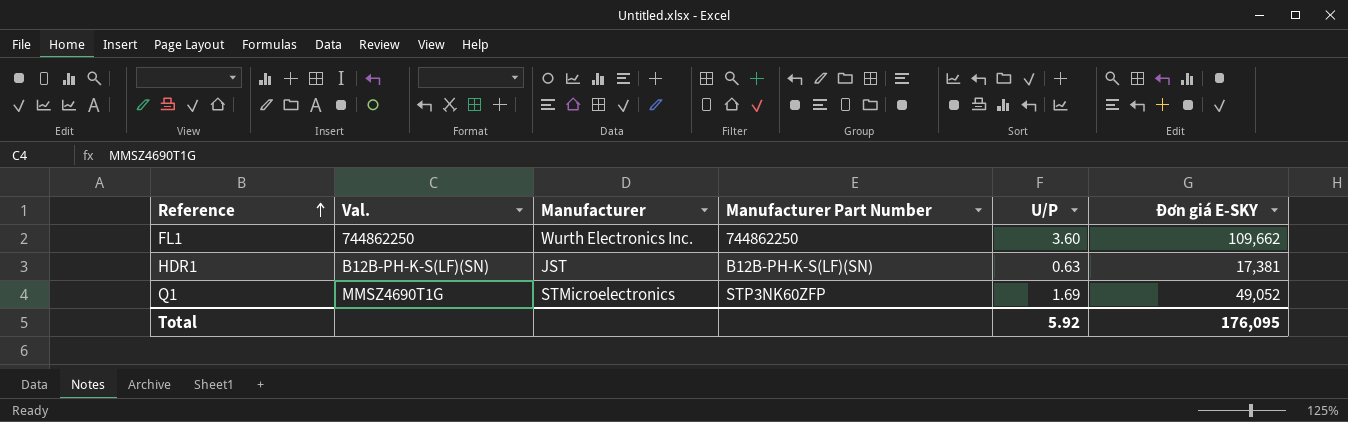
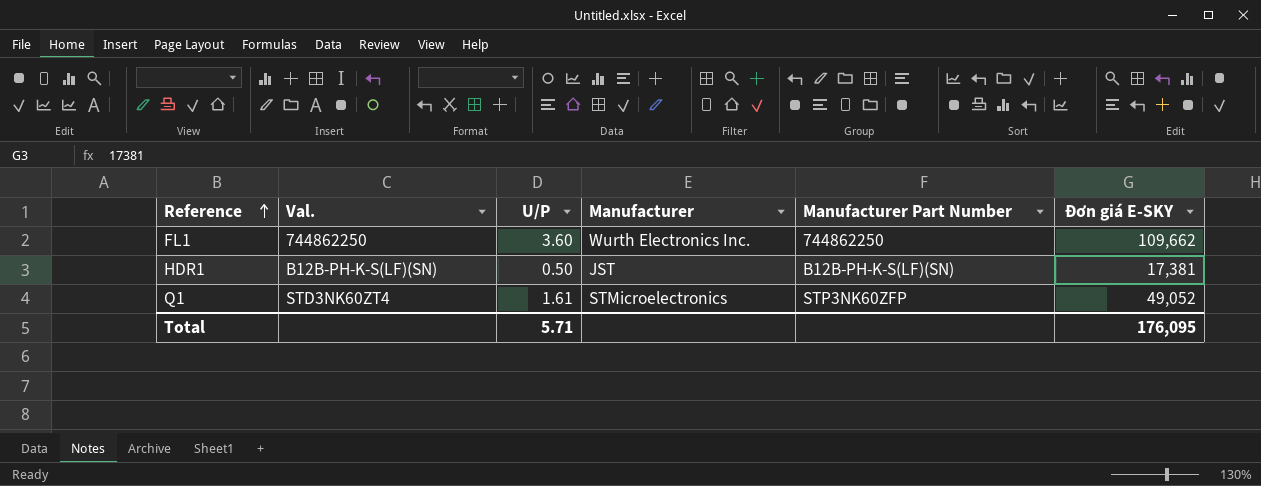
column U/P | position: 5 -> 3
HDR1 | U/P: 0.63 -> 0.50
Q1 | Val.: MMSZ4690T1G -> STD3NK60ZT4
Q1 | U/P: 1.69 -> 1.61
Total | U/P: 5.92 -> 5.71

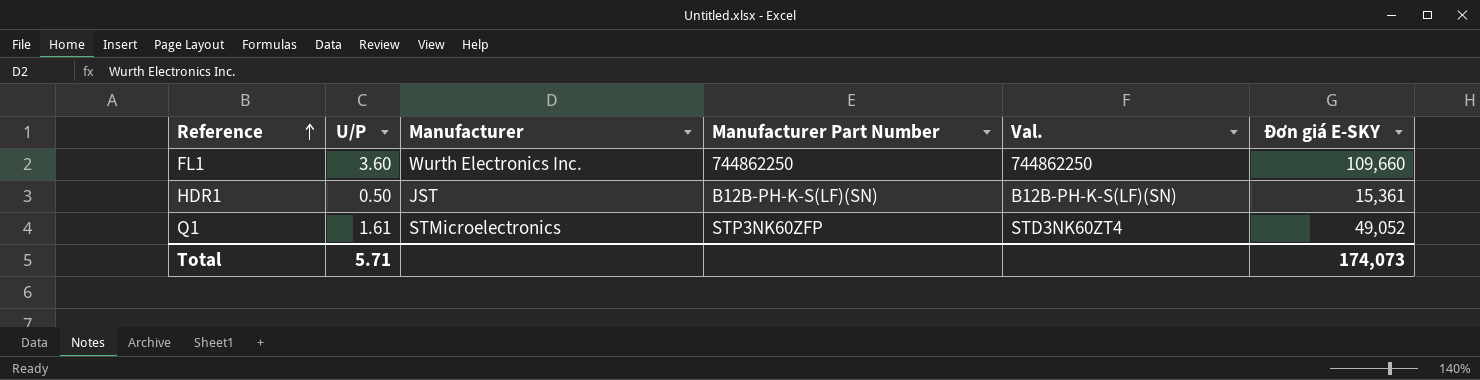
column Val. | position: 2 -> 5
FL1 | Đơn giá E-SKY: 109,662 -> 109,660
HDR1 | Đơn giá E-SKY: 17,381 -> 15,361
Total | Đơn giá E-SKY: 176,095 -> 174,073

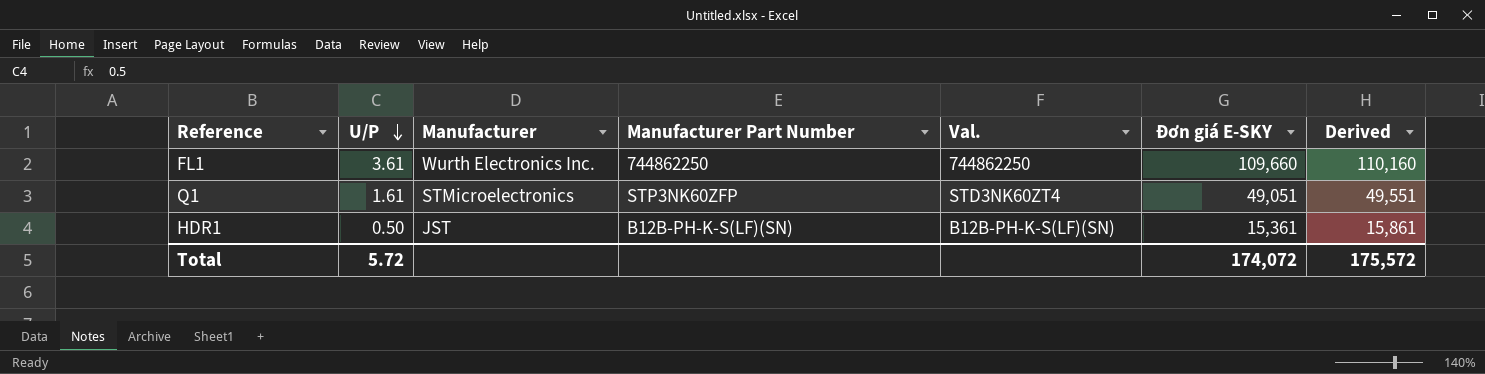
row order: Reference ascending -> U/P descending
column Derived | formula: none -> [Đơn giá E-SKY] + 500
FL1 | U/P: 3.60 -> 3.61
Q1 | Đơn giá E-SKY: 49,052 -> 49,051
Total | U/P: 5.71 -> 5.72
Total | Đơn giá E-SKY: 174,073 -> 174,072

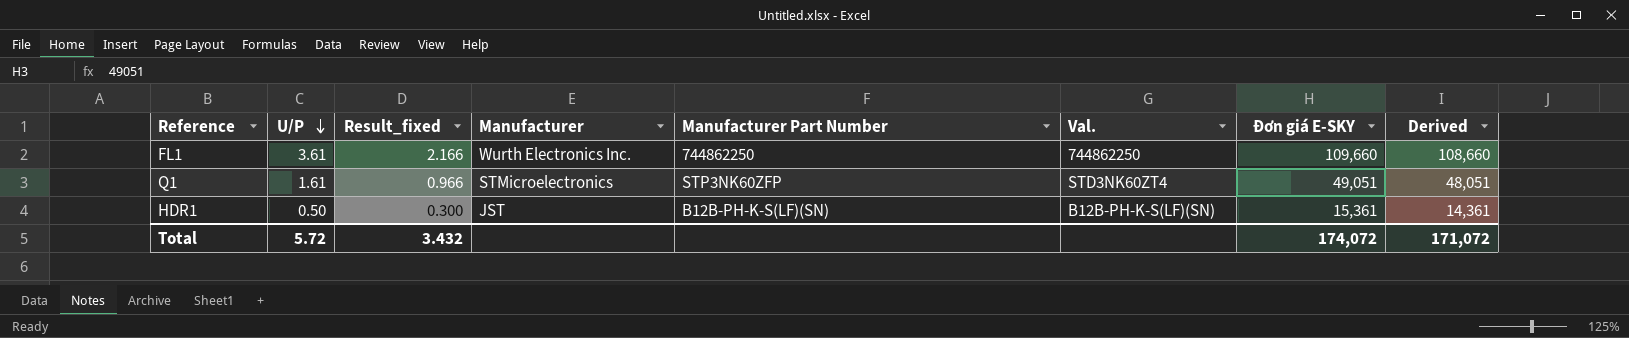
column Result_fixed | formula: none -> [U/P] * 0.6
column Derived | formula: [Đơn giá E-SKY] + 500 -> [Đơn giá E-SKY] - 1000
Total | Derived: 175,572 -> 171,072

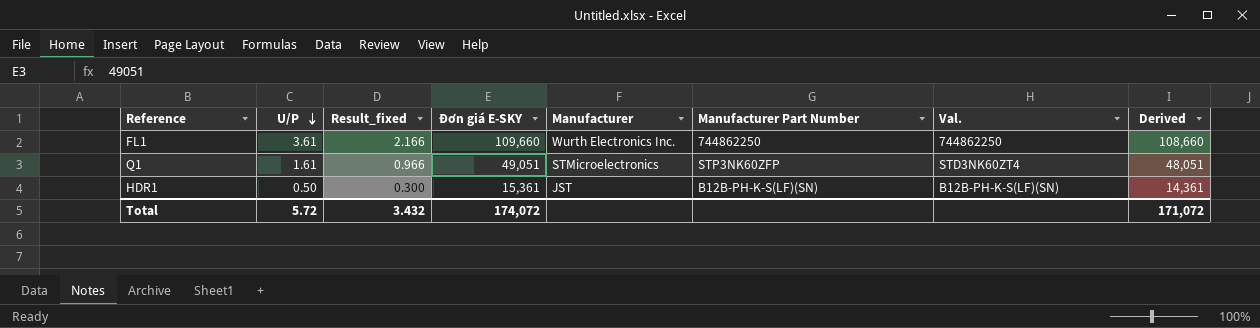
column Đơn giá E-SKY | position: 7 -> 4

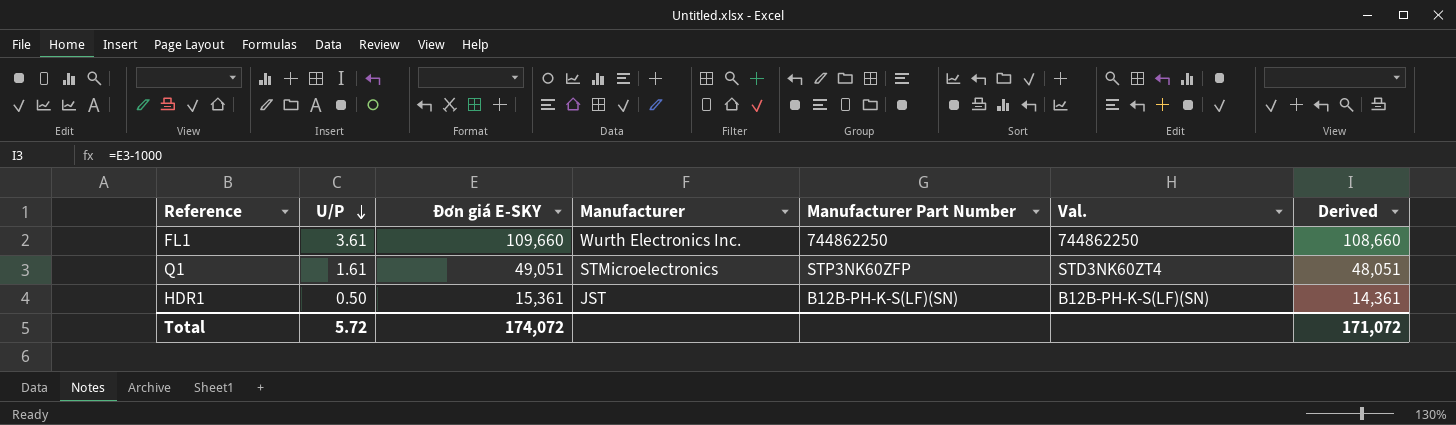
column Result_fixed | formula: [U/P] * 0.6 -> none

